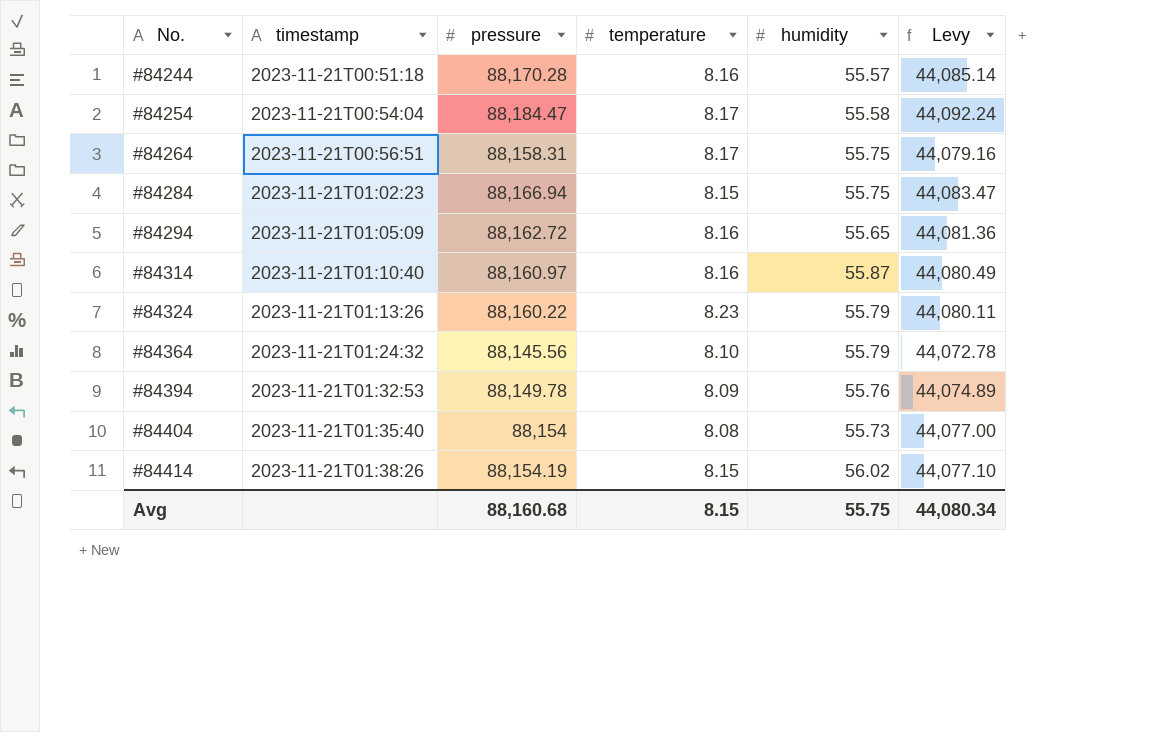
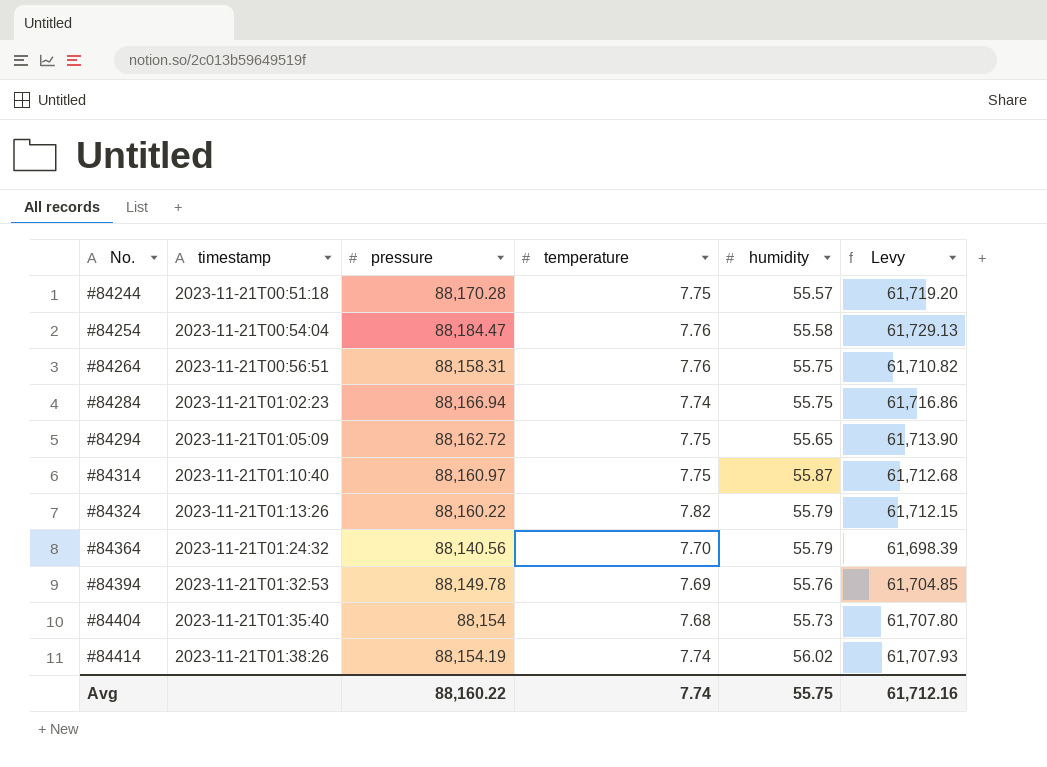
column Levy | formula: [pressure] * 0.5 -> [pressure] * 0.7
#84244 | temperature: 8.16 -> 7.75
#84254 | temperature: 8.17 -> 7.76
#84264 | temperature: 8.17 -> 7.76
#84284 | temperature: 8.15 -> 7.74
#84294 | temperature: 8.16 -> 7.75
#84314 | temperature: 8.16 -> 7.75
#84324 | temperature: 8.23 -> 7.82
#84364 | pressure: 88,145.56 -> 88,140.56
#84364 | temperature: 8.10 -> 7.70
#84394 | temperature: 8.09 -> 7.69
#84404 | temperature: 8.08 -> 7.68
#84414 | temperature: 8.15 -> 7.74
Avg | pressure: 88,160.68 -> 88,160.22
Avg | temperature: 8.15 -> 7.74
Avg | Levy: 44,080.34 -> 61,712.16

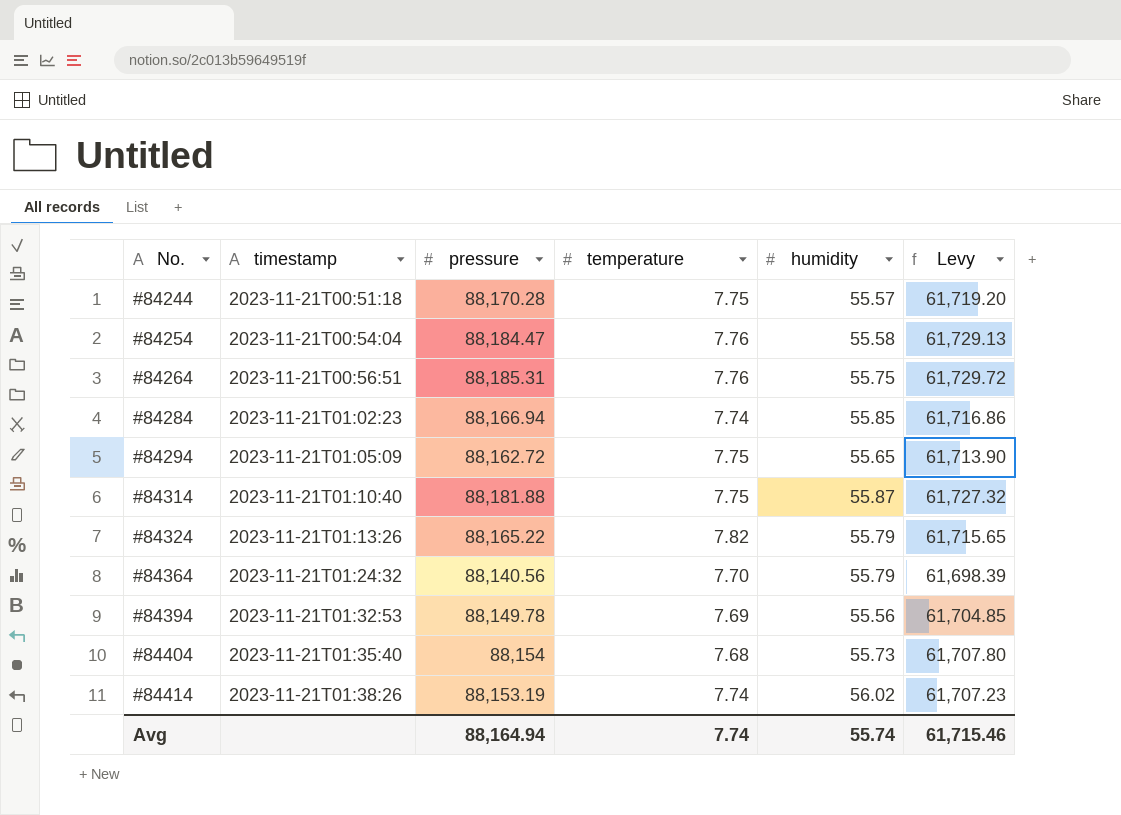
#84264 | pressure: 88,158.31 -> 88,185.31
#84264 | Levy: 61,710.82 -> 61,729.72
#84284 | humidity: 55.75 -> 55.85
#84314 | pressure: 88,160.97 -> 88,181.88
#84314 | Levy: 61,712.68 -> 61,727.32
#84324 | pressure: 88,160.22 -> 88,165.22
#84324 | Levy: 61,712.15 -> 61,715.65
#84394 | humidity: 55.76 -> 55.56
#84414 | pressure: 88,154.19 -> 88,153.19
#84414 | Levy: 61,707.93 -> 61,707.23
Avg | pressure: 88,160.22 -> 88,164.94
Avg | humidity: 55.75 -> 55.74
Avg | Levy: 61,712.16 -> 61,715.46

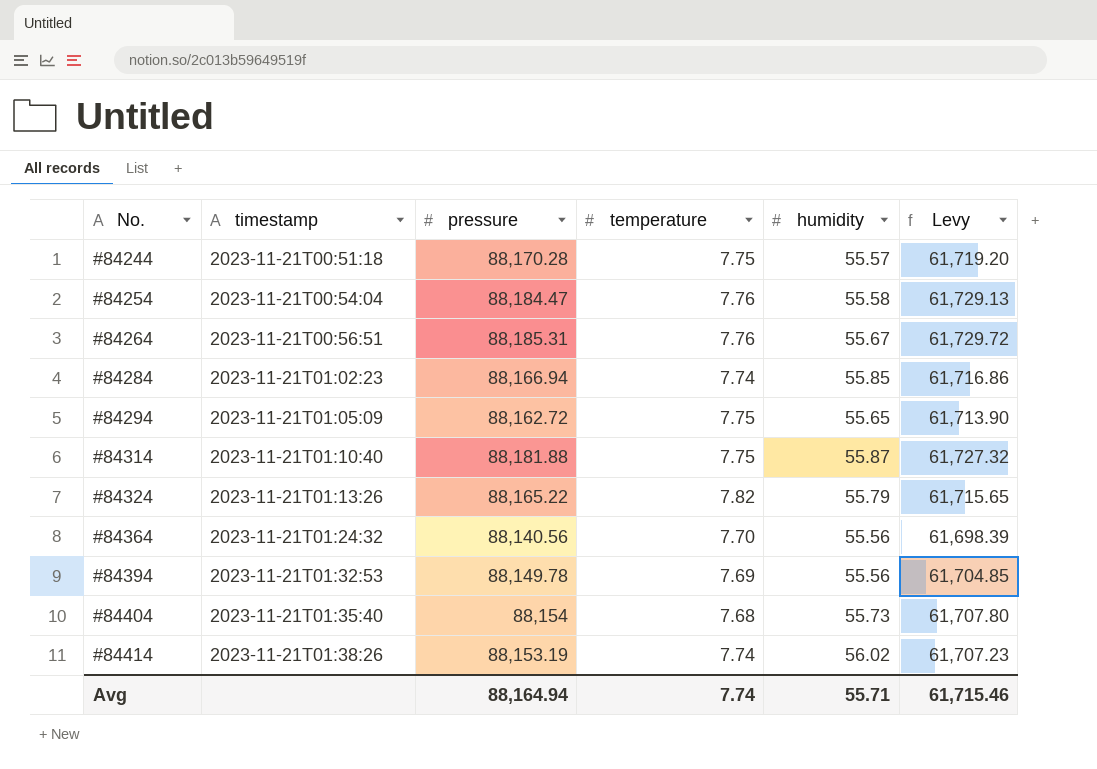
#84264 | humidity: 55.75 -> 55.67
#84364 | humidity: 55.79 -> 55.56
Avg | humidity: 55.74 -> 55.71

